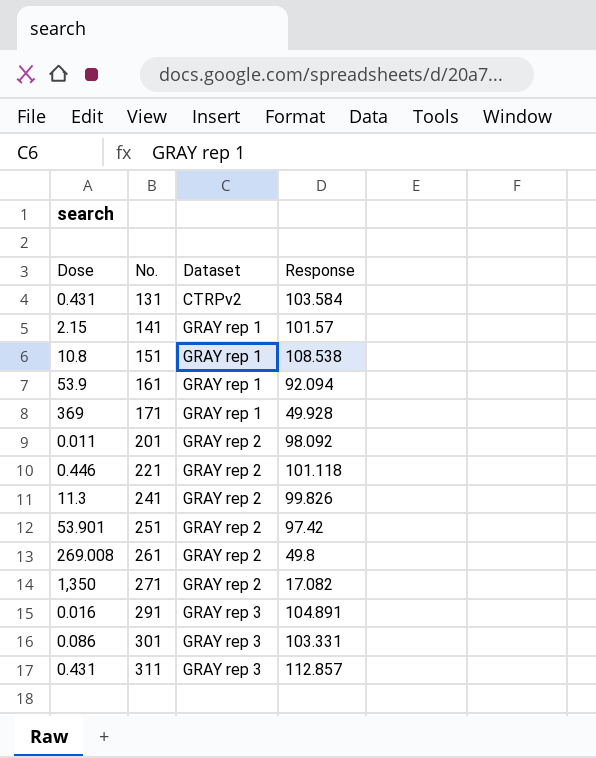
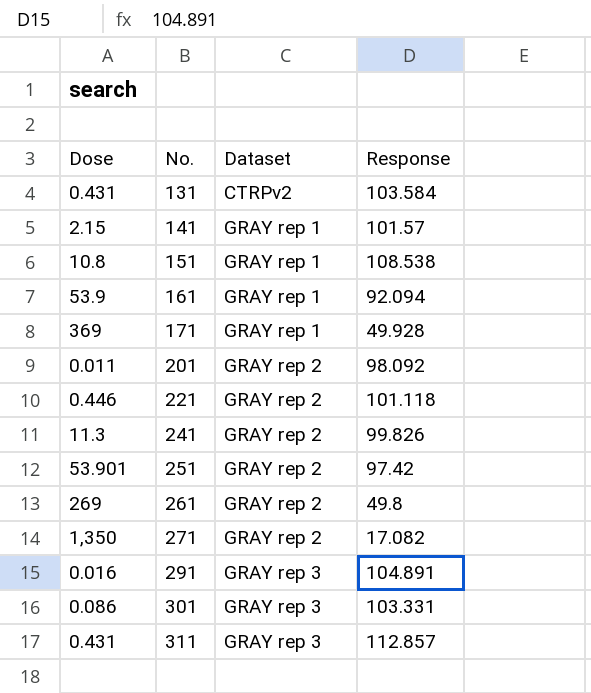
261 | Dose: 269.008 -> 269

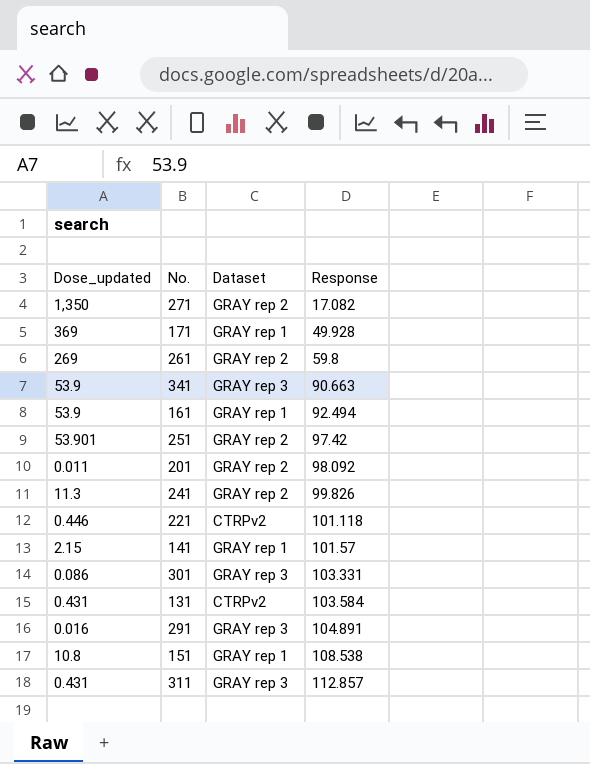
row order: No. ascending -> Response ascending
column name: Dose -> Dose_updated
261 | Response: 49.8 -> 59.8
row 341: none -> 53.9 | GRAY rep 3 | 90.663
161 | Response: 92.094 -> 92.494
221 | Dataset: GRAY rep 2 -> CTRPv2

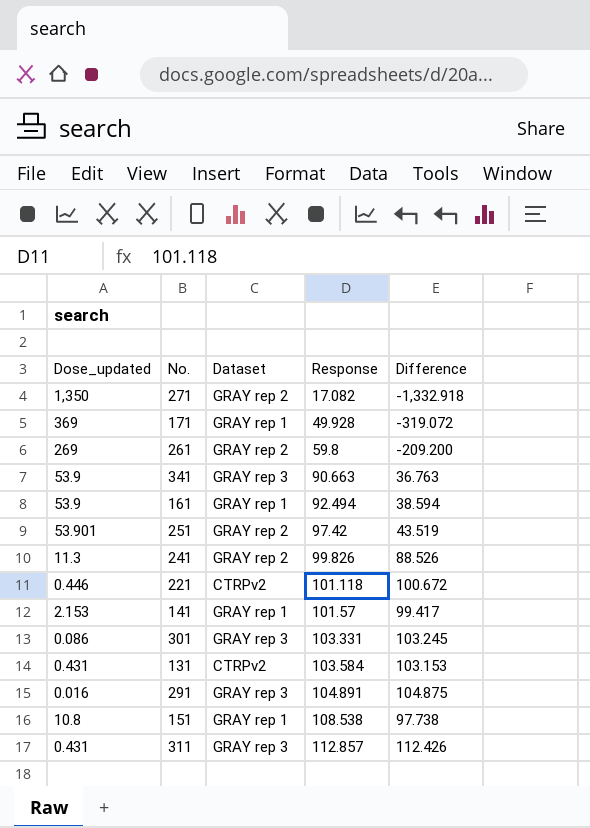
column Difference | formula: none -> [Response] - [Dose_updated]
row 201: 0.011 | GRAY rep 2 | 98.092 -> none
141 | Dose_updated: 2.15 -> 2.153

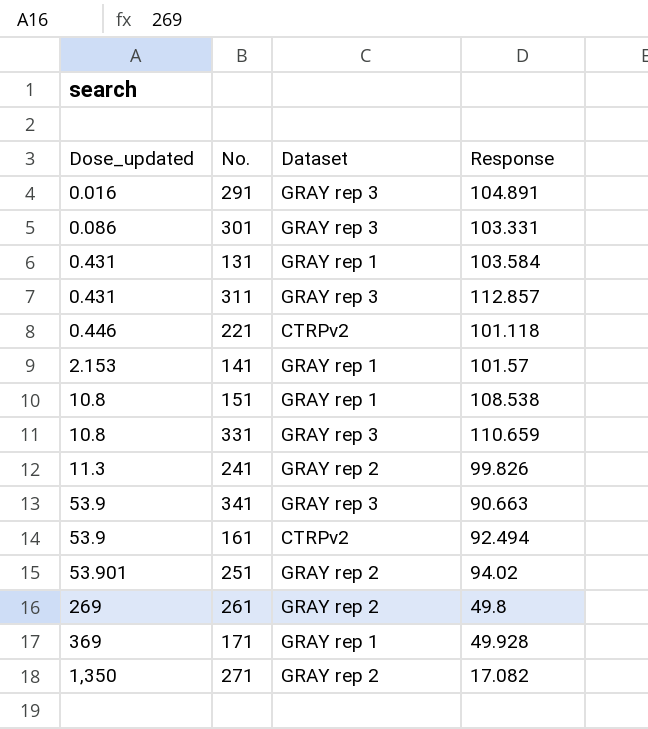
row order: Response ascending -> Dose_updated ascending
column Difference | formula: [Response] - [Dose_updated] -> none
131 | Dataset: CTRPv2 -> GRAY rep 1
row 331: none -> 10.8 | GRAY rep 3 | 110.659
161 | Dataset: GRAY rep 1 -> CTRPv2
251 | Response: 97.42 -> 94.02
261 | Response: 59.8 -> 49.8

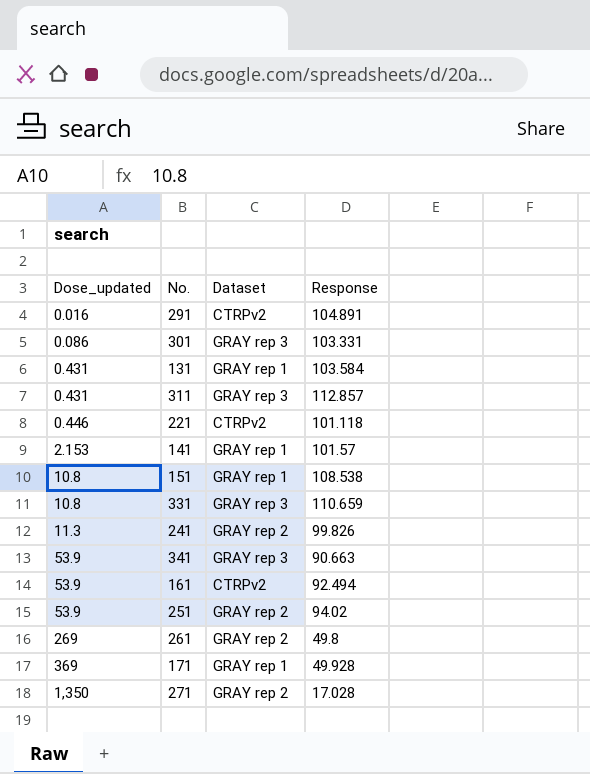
291 | Dataset: GRAY rep 3 -> CTRPv2
251 | Dose_updated: 53.901 -> 53.9
271 | Response: 17.082 -> 17.028

